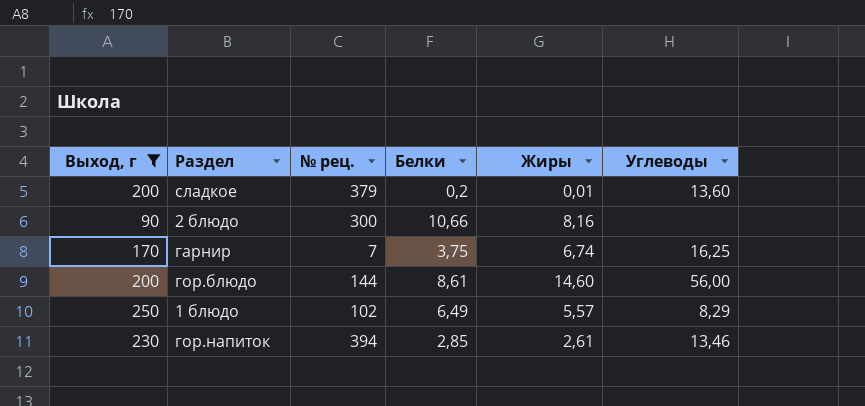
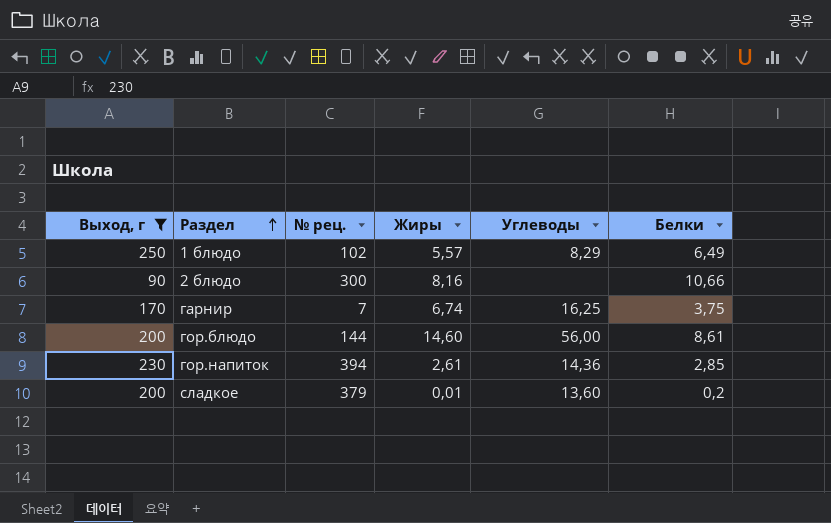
row order: none -> Раздел ascending
column Белки | position: 4 -> 6
гор.напиток | Углеводы: 13,46 -> 14,36

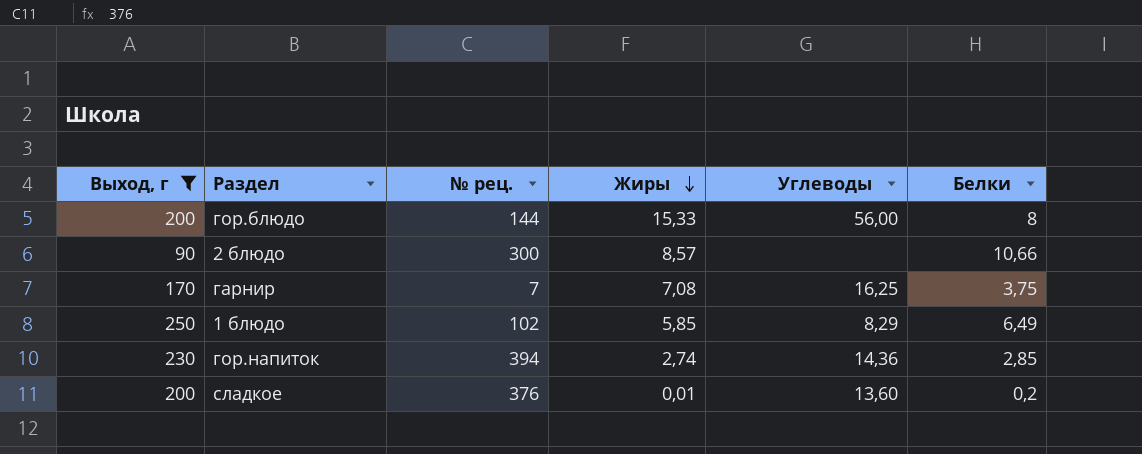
row order: Раздел ascending -> Жиры descending
гор.блюдо | Жиры: 14,60 -> 15,33
гор.блюдо | Белки: 8,61 -> 8
2 блюдо | Жиры: 8,16 -> 8,57
гарнир | Жиры: 6,74 -> 7,08
1 блюдо | Жиры: 5,57 -> 5,85
гор.напиток | Жиры: 2,61 -> 2,74
сладкое | № рец.: 379 -> 376

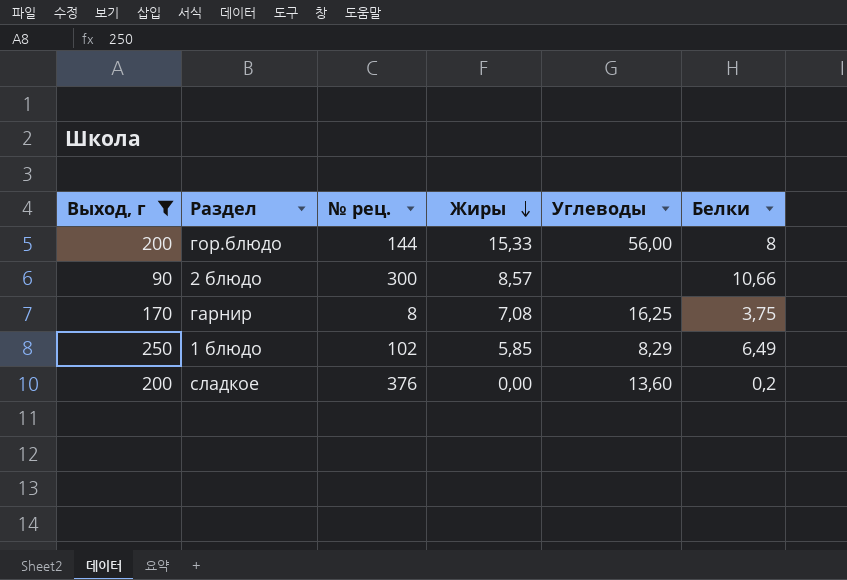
row гор.напиток: 230 | 394 | 2,74 | 14,36 | 2,85 -> none
гарнир | № рец.: 7 -> 8
сладкое | Жиры: 0,01 -> 0,00

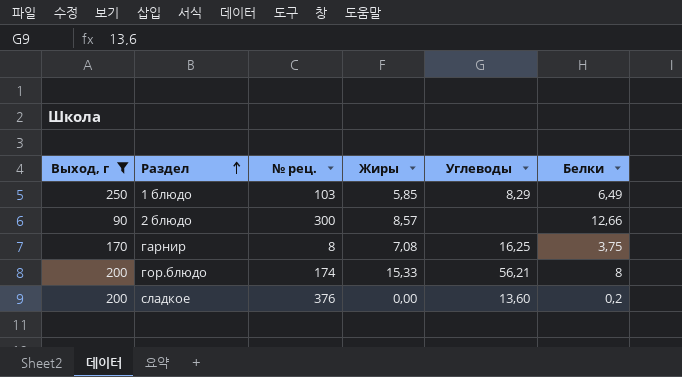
row order: Жиры descending -> Раздел ascending
1 блюдо | № рец.: 102 -> 103
2 блюдо | Белки: 10,66 -> 12,66
гор.блюдо | № рец.: 144 -> 174
гор.блюдо | Углеводы: 56,00 -> 56,21

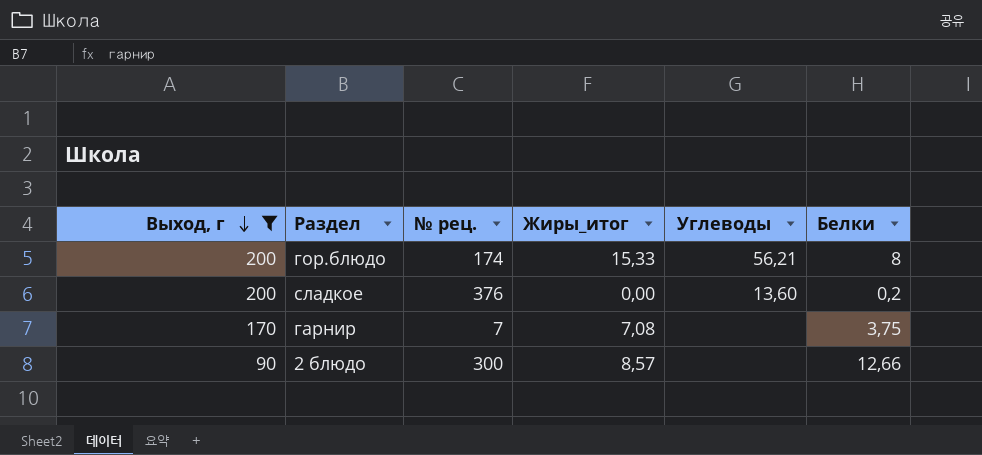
row order: Раздел ascending -> Выход, г descending
column name: Жиры -> Жиры_итог
row 1 блюдо: 250 | 103 | 5,85 | 8,29 | 6,49 -> none
гарнир | № рец.: 8 -> 7
гарнир | Углеводы: 16,25 -> none

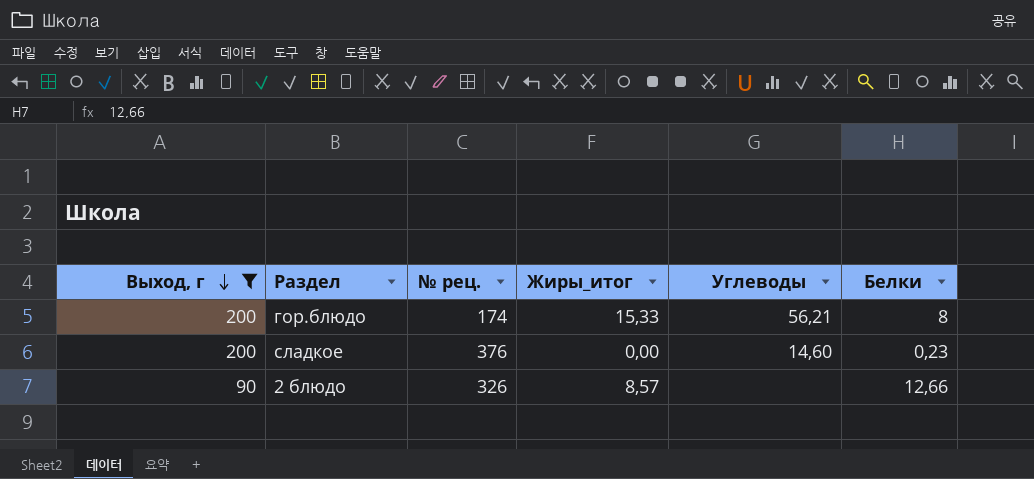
row гарнир: 170 | 7 | 7,08 | none | 3,75 -> none
сладкое | Углеводы: 13,60 -> 14,60
сладкое | Белки: 0,2 -> 0,23
2 блюдо | № рец.: 300 -> 326

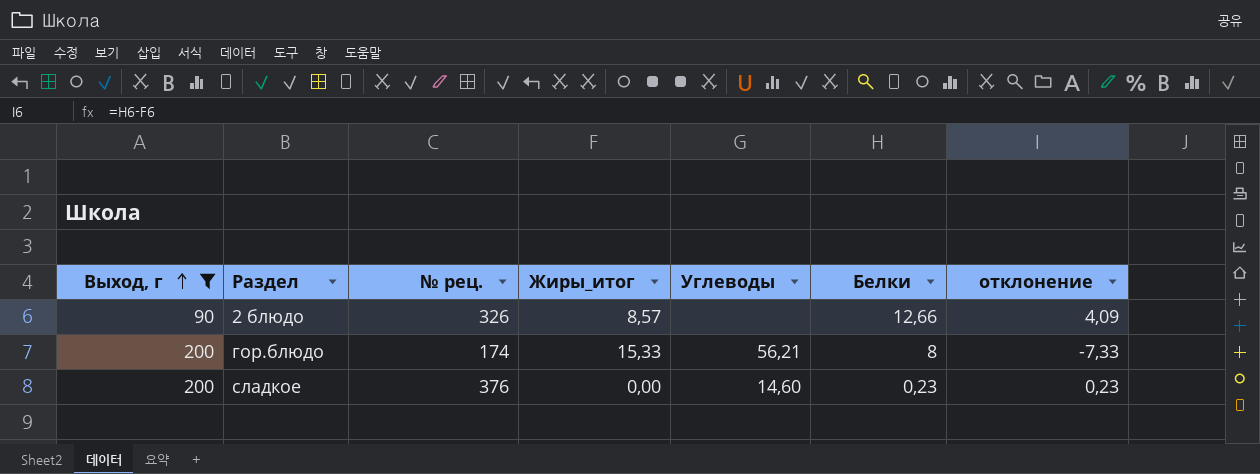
row order: Выход, г descending -> Выход, г ascending
column отклонение | formula: none -> [Белки] - [Жиры_итог]

